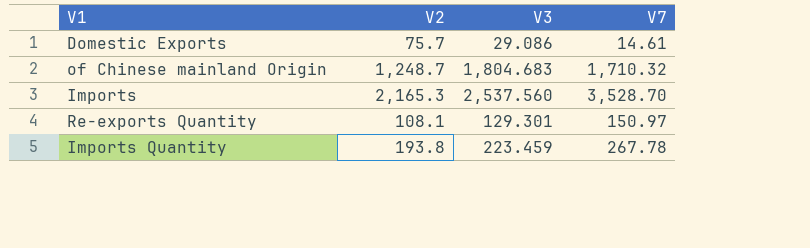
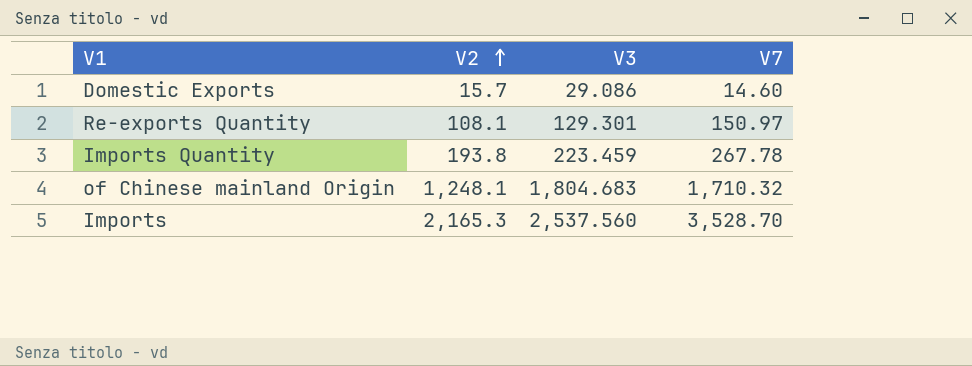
row order: none -> V2 ascending
Domestic Exports | V2: 75.7 -> 15.7
Domestic Exports | V7: 14.61 -> 14.60
of Chinese mainland Origin | V2: 1,248.7 -> 1,248.1

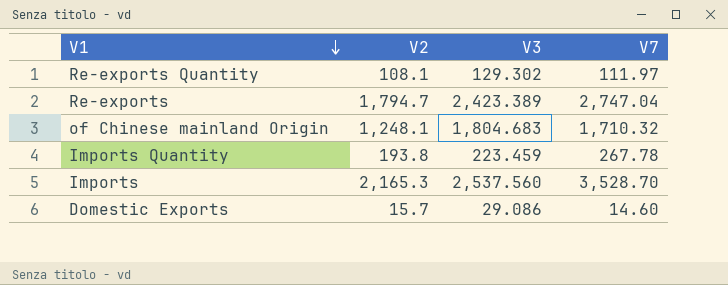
row order: V2 ascending -> V1 descending
Re-exports Quantity | V3: 129.301 -> 129.302
Re-exports Quantity | V7: 150.97 -> 111.97
row Re-exports: none -> 1,794.7 | 2,423.389 | 2,747.04

